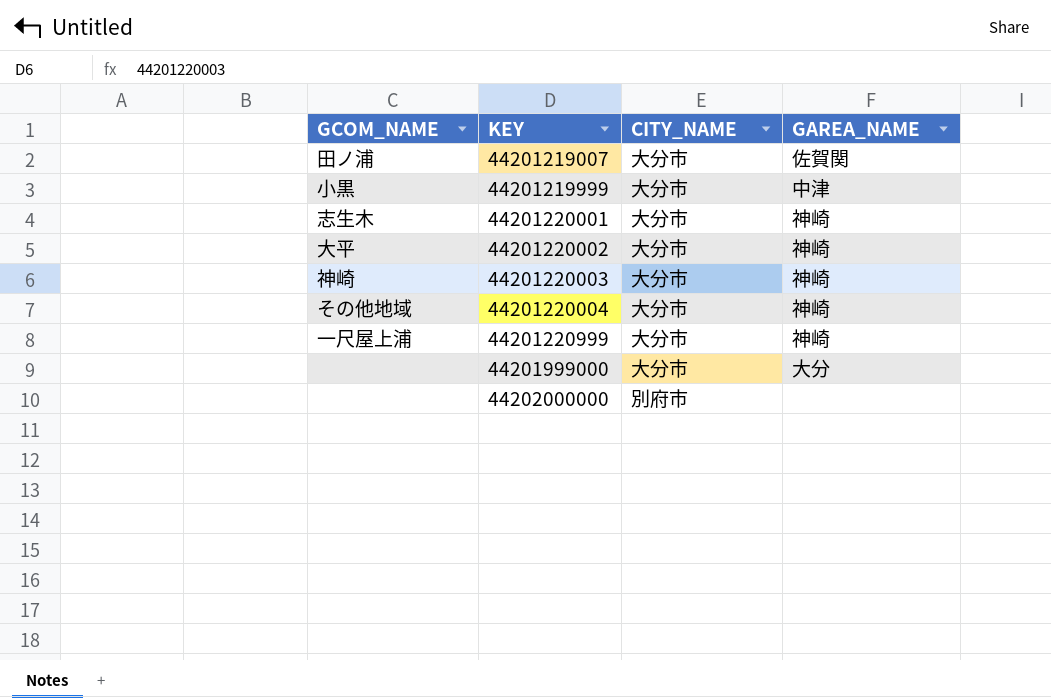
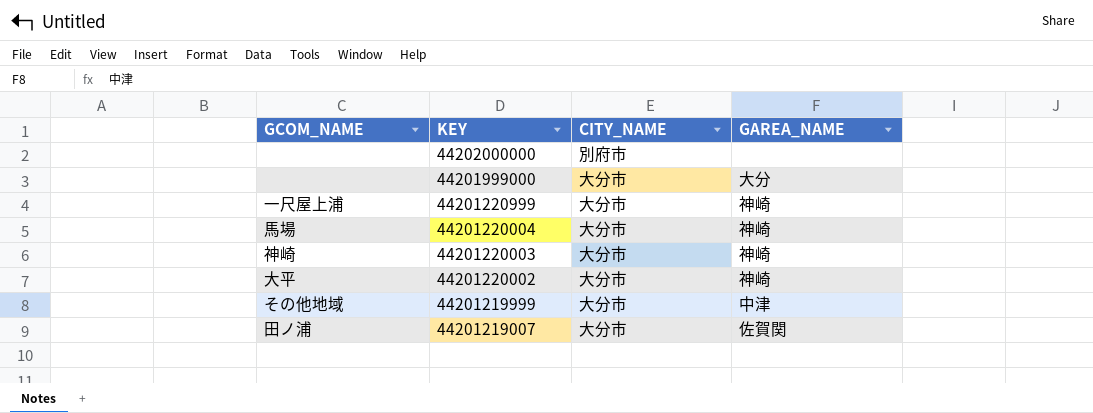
row order: KEY ascending -> KEY descending
row 44201220001: 志生木 | 大分市 | 神崎 -> none
44201220004 | GCOM_NAME: その他地域 -> 馬場
44201219999 | GCOM_NAME: 小黒 -> その他地域

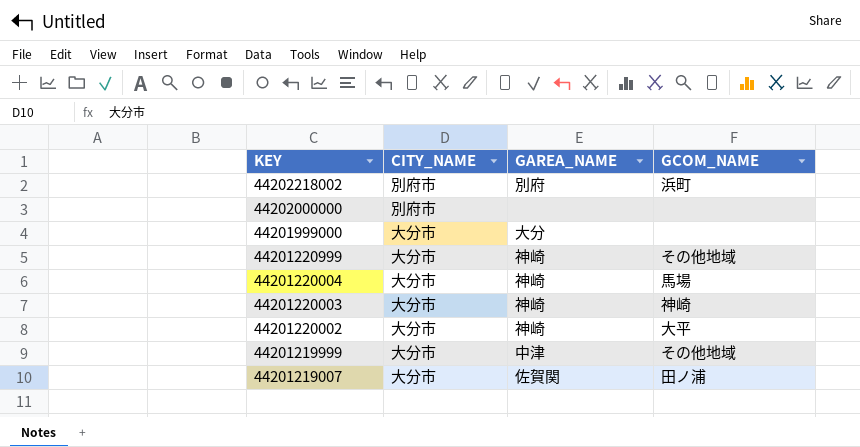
column GCOM_NAME | position: 1 -> 4
row 44202218002: none -> 別府市 | 別府 | 浜町
44201220999 | GCOM_NAME: 一尺屋上浦 -> その他地域

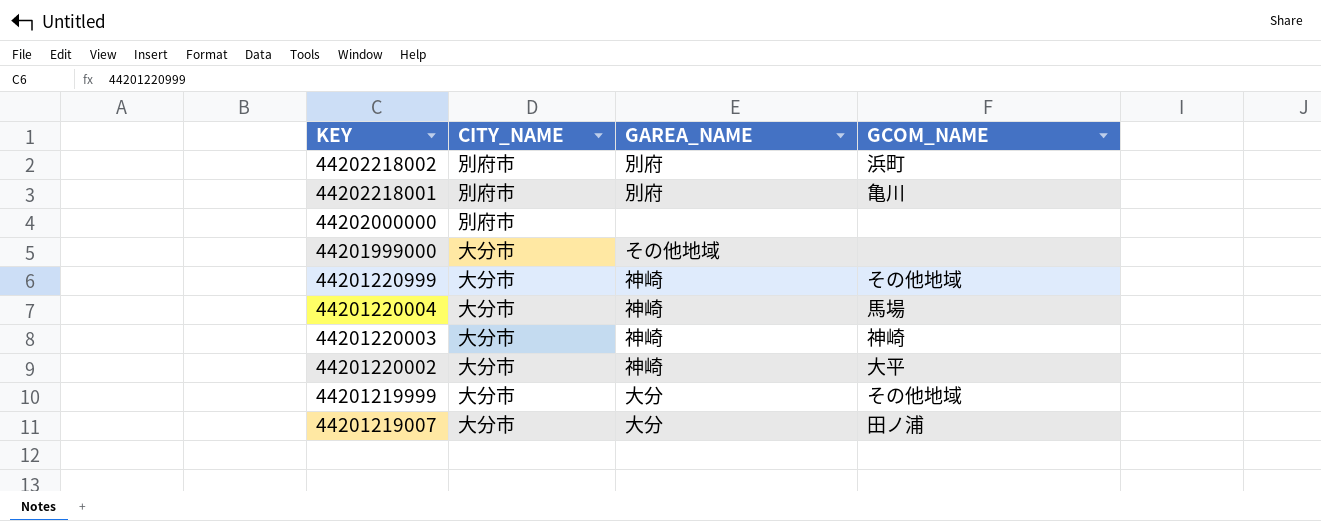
row 44202218001: none -> 別府市 | 別府 | 亀川
44201999000 | GAREA_NAME: 大分 -> その他地域
44201219999 | GAREA_NAME: 中津 -> 大分
44201219007 | GAREA_NAME: 佐賀関 -> 大分

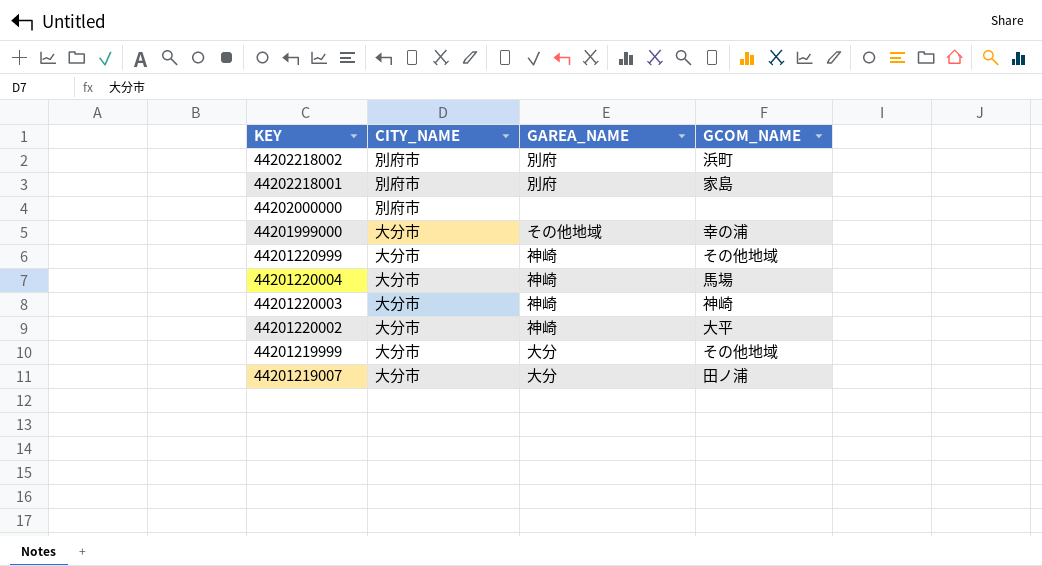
44202218001 | GCOM_NAME: 亀川 -> 家島
44201999000 | GCOM_NAME: none -> 幸の浦

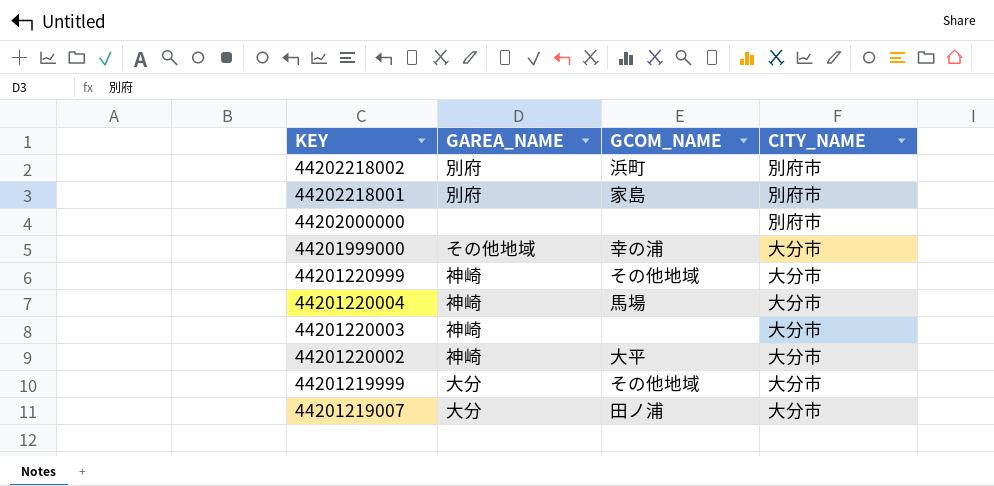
column CITY_NAME | position: 2 -> 4
44201220003 | GCOM_NAME: 神崎 -> none

